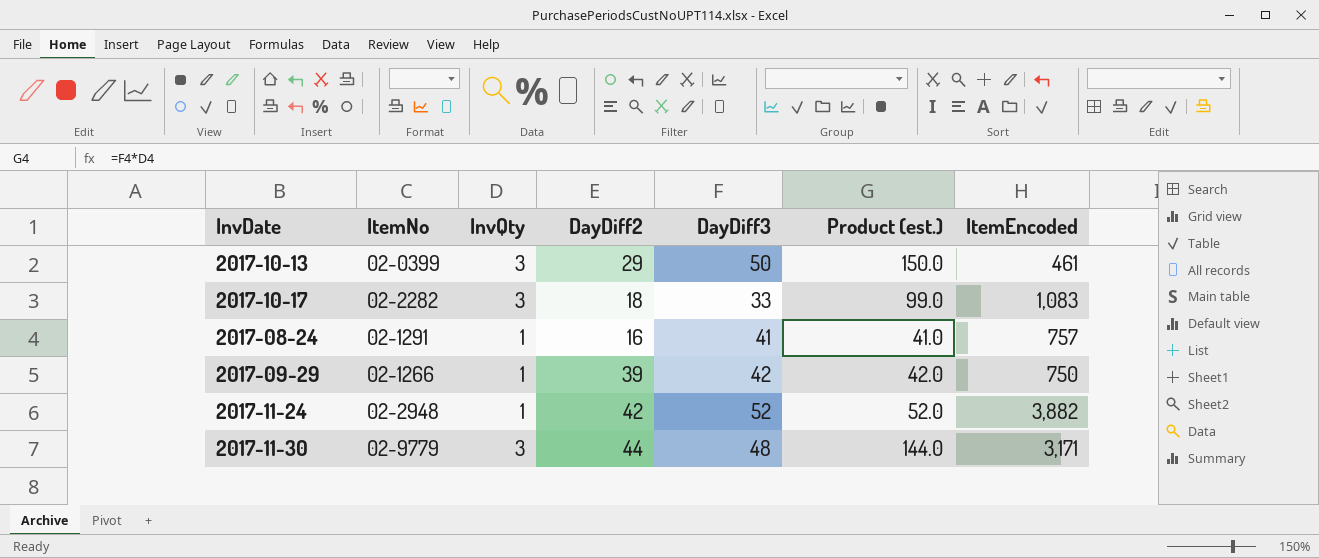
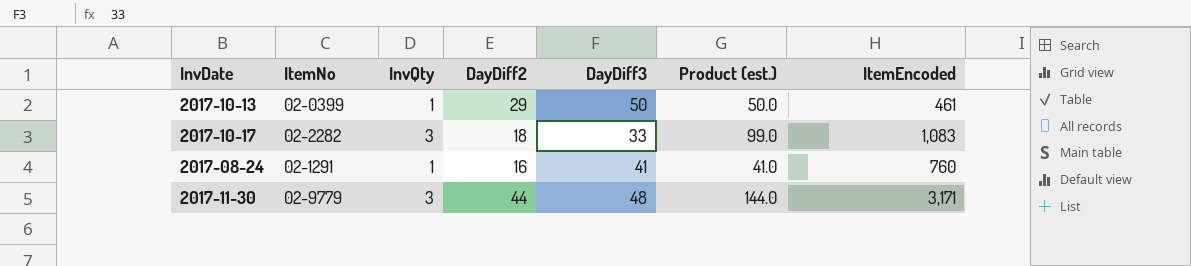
row 2017-09-29: 02-1266 | 1 | 39 | 42 | 42.0 | 750 -> none
row 2017-11-24: 02-2948 | 1 | 42 | 52 | 52.0 | 3,882 -> none
2017-10-13 | InvQty: 3 -> 1
2017-10-13 | Product (est.): 150.0 -> 50.0
2017-08-24 | ItemEncoded: 757 -> 760

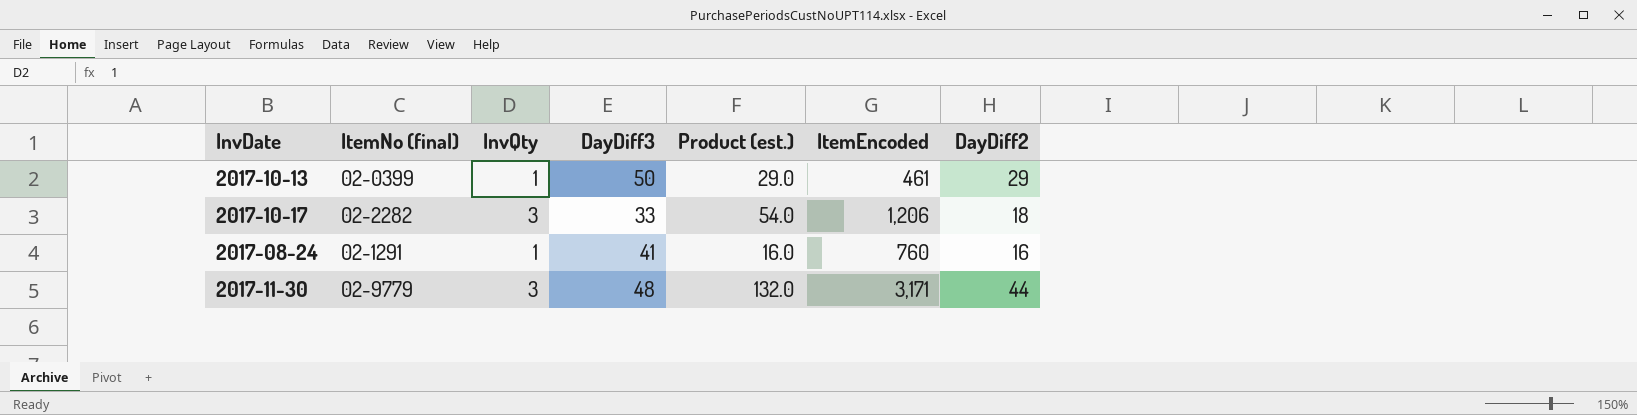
column name: ItemNo -> ItemNo (final)
column Product (est.) | formula: [InvQty] * [DayDiff3] -> [InvQty] * [DayDiff2]
column DayDiff2 | position: 4 -> 7
2017-10-17 | ItemEncoded: 1,083 -> 1,206

